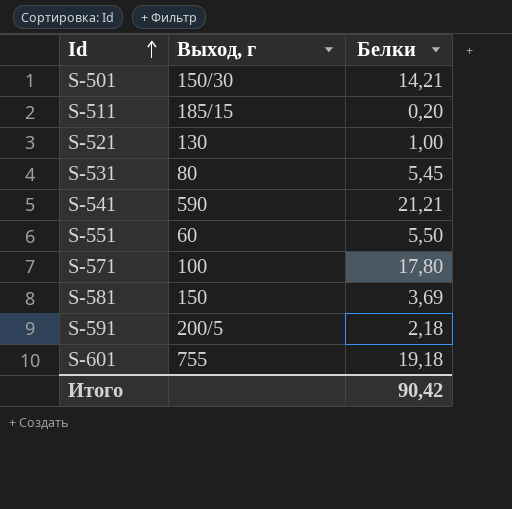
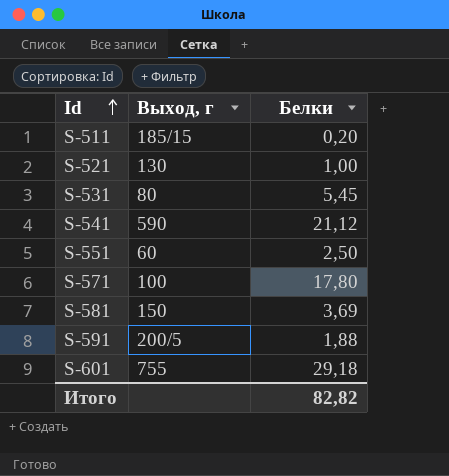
row S-501: 150/30 | 14,21 -> none
S-541 | Белки: 21,21 -> 21,12
S-551 | Белки: 5,50 -> 2,50
S-591 | Белки: 2,18 -> 1,88
S-601 | Белки: 19,18 -> 29,18
Итого | Белки: 90,42 -> 82,82

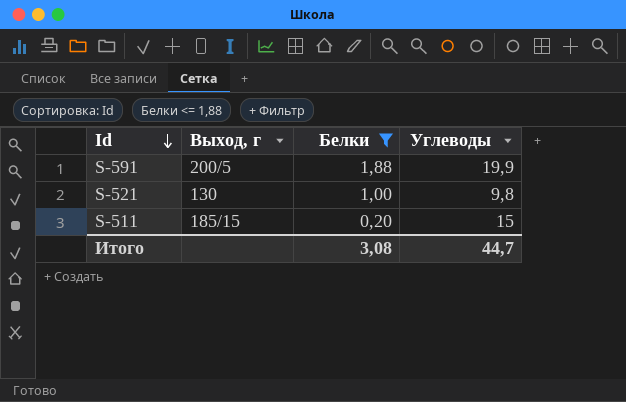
filter: none -> Белки <= 1,88
row order: Id ascending -> Id descending
column Углеводы | position: none -> 4
Итого | Белки: 82,82 -> 3,08

